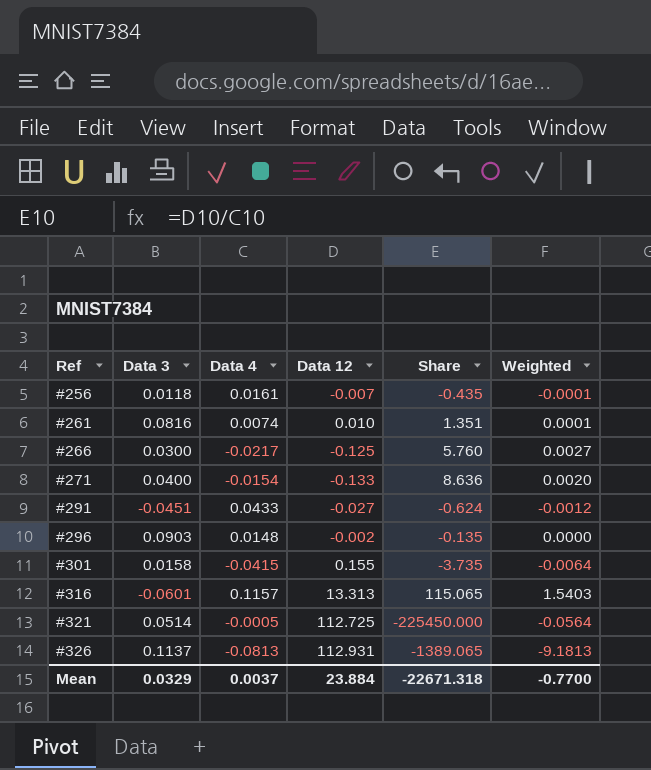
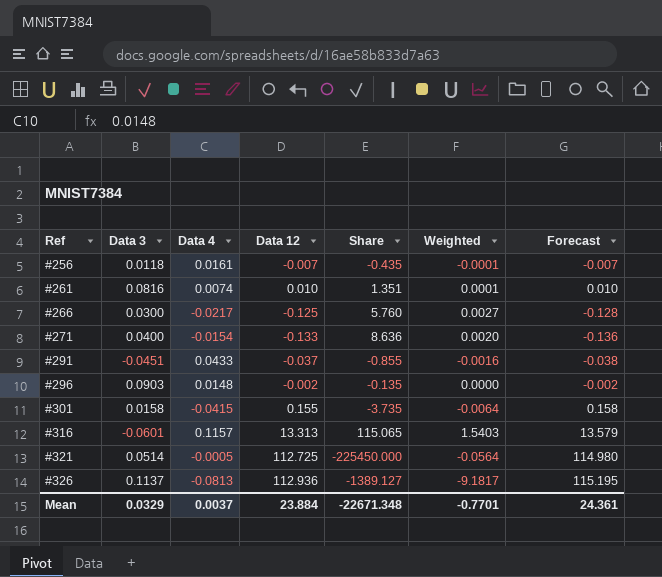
column Forecast | formula: none -> [Data 12] * 1.02
#291 | Data 12: -0.027 -> -0.037
#291 | Share: -0.624 -> -0.855
#291 | Weighted: -0.0012 -> -0.0016
#326 | Data 12: 112.931 -> 112.936
#326 | Share: -1389.065 -> -1389.127
#326 | Weighted: -9.1813 -> -9.1817
Mean | Share: -22671.318 -> -22671.348
Mean | Weighted: -0.7700 -> -0.7701

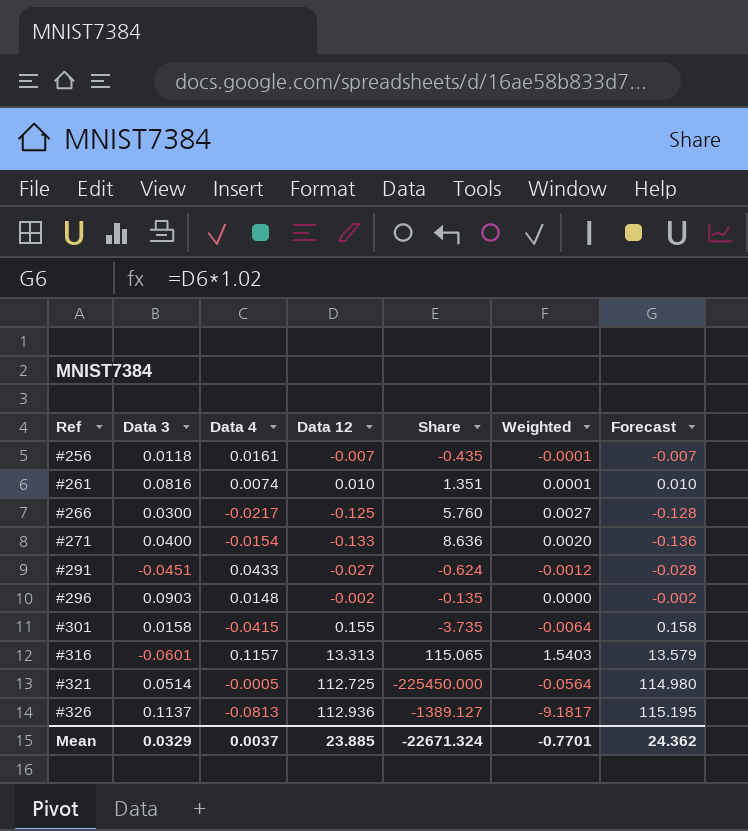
#291 | Data 12: -0.037 -> -0.027
#291 | Share: -0.855 -> -0.624
#291 | Weighted: -0.0016 -> -0.0012
#291 | Forecast: -0.038 -> -0.028
Mean | Data 12: 23.884 -> 23.885
Mean | Share: -22671.348 -> -22671.324
Mean | Forecast: 24.361 -> 24.362

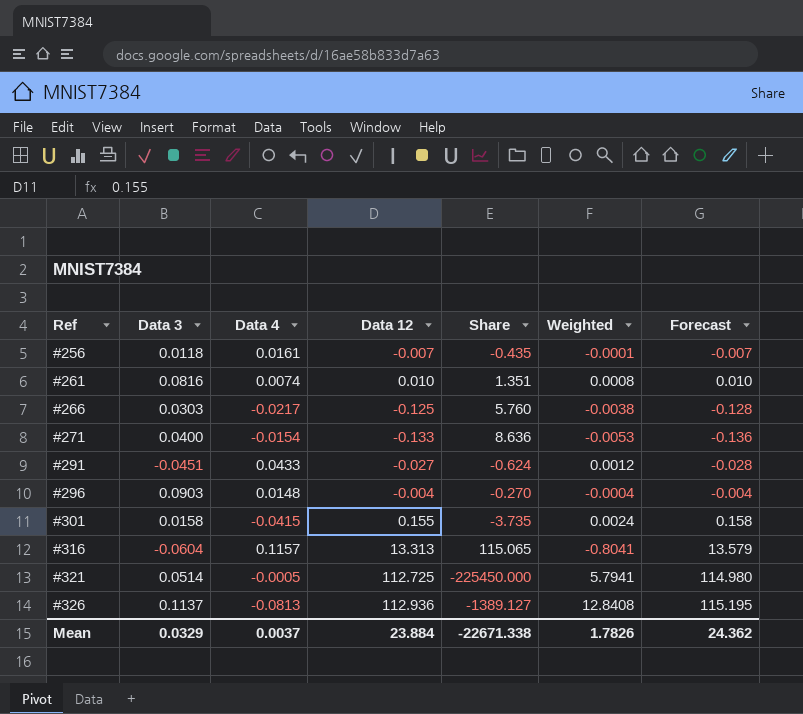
column Weighted | formula: [Data 4] * [Data 12] -> [Data 3] * [Data 12]
#266 | Data 3: 0.0300 -> 0.0303
#296 | Data 12: -0.002 -> -0.004
#296 | Share: -0.135 -> -0.270
#296 | Forecast: -0.002 -> -0.004
#316 | Data 3: -0.0601 -> -0.0604
Mean | Data 12: 23.885 -> 23.884
Mean | Share: -22671.324 -> -22671.338
Mean | Weighted: -0.7701 -> 1.7826

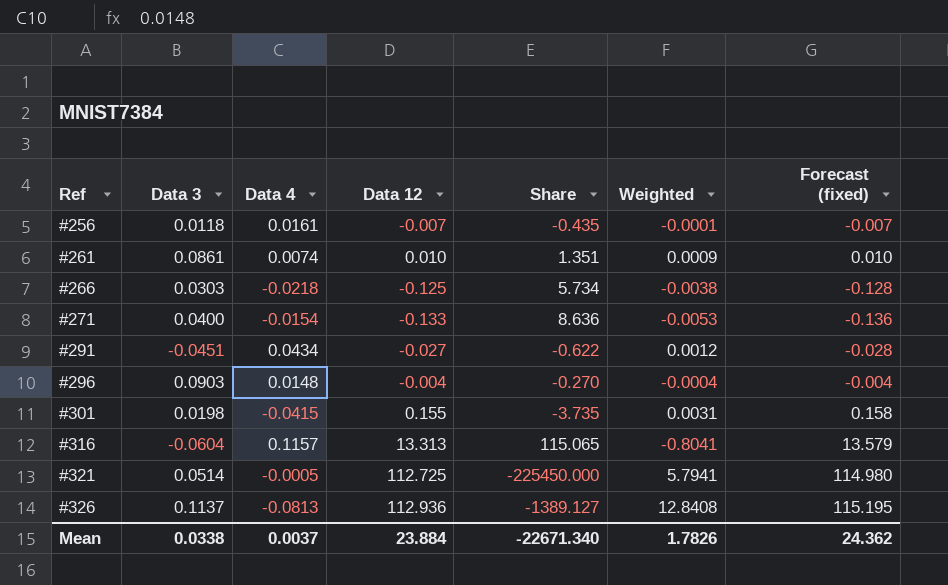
column name: Forecast -> Forecast (fixed)
#261 | Data 3: 0.0816 -> 0.0861
#261 | Weighted: 0.0008 -> 0.0009
#266 | Data 4: -0.0217 -> -0.0218
#266 | Share: 5.760 -> 5.734
#291 | Data 4: 0.0433 -> 0.0434
#291 | Share: -0.624 -> -0.622
#301 | Data 3: 0.0158 -> 0.0198
#301 | Weighted: 0.0024 -> 0.0031
Mean | Data 3: 0.0329 -> 0.0338
Mean | Share: -22671.338 -> -22671.340

